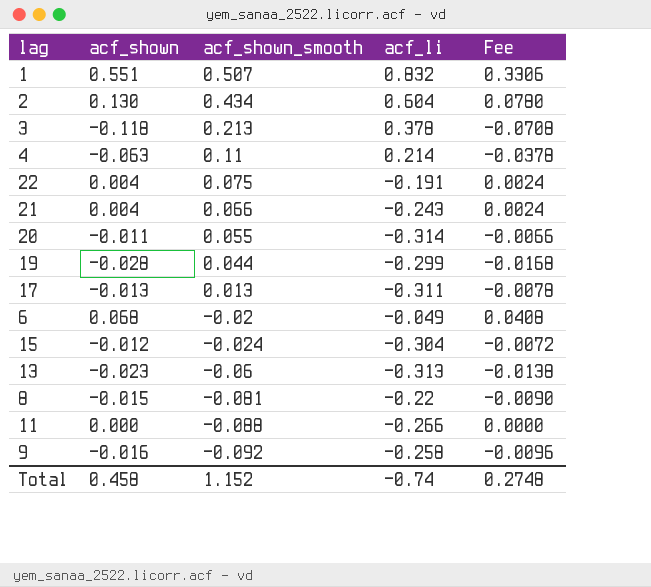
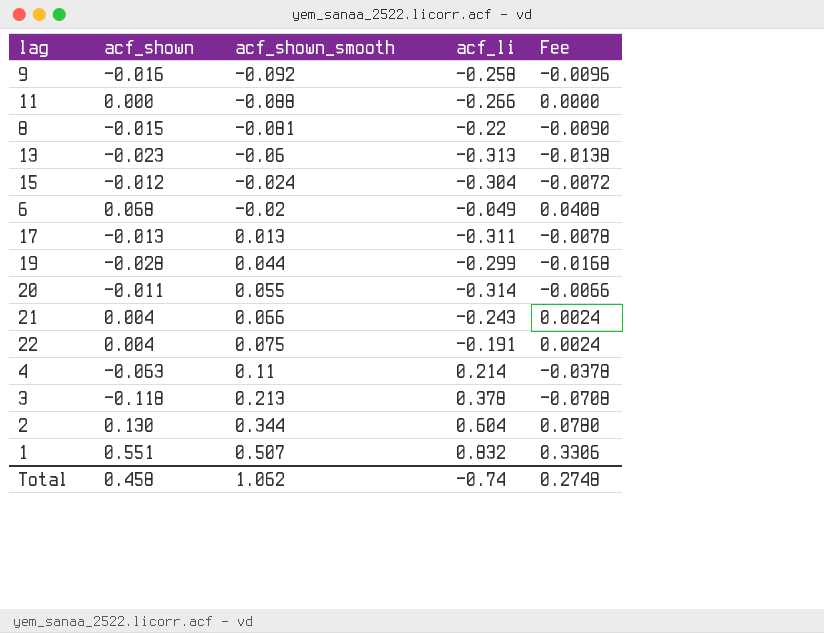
row order: acf_shown_smooth descending -> acf_shown_smooth ascending
2 | acf_shown_smooth: 0.434 -> 0.344
Total | acf_shown_smooth: 1.152 -> 1.062

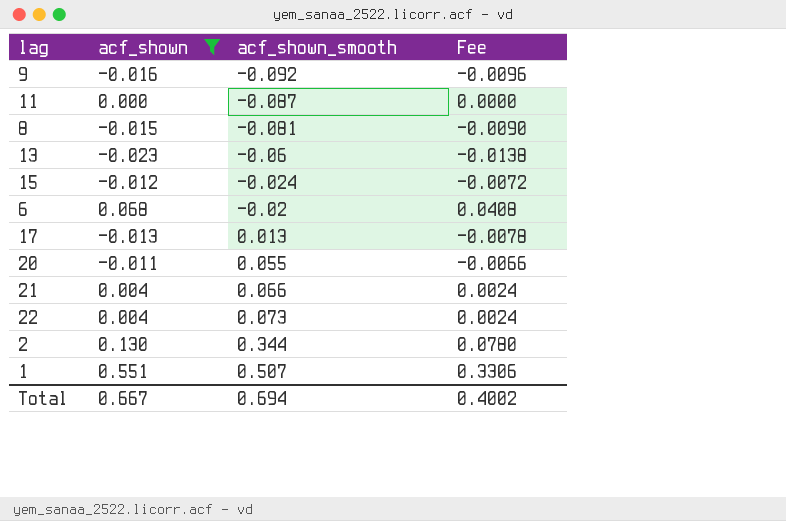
filter: none -> acf_shown >= -0.023
column acf_li | position: 4 -> none
11 | acf_shown_smooth: -0.088 -> -0.087
22 | acf_shown_smooth: 0.075 -> 0.073
Total | acf_shown: 0.458 -> 0.667
Total | acf_shown_smooth: 1.062 -> 0.694
Total | Fee: 0.2748 -> 0.4002

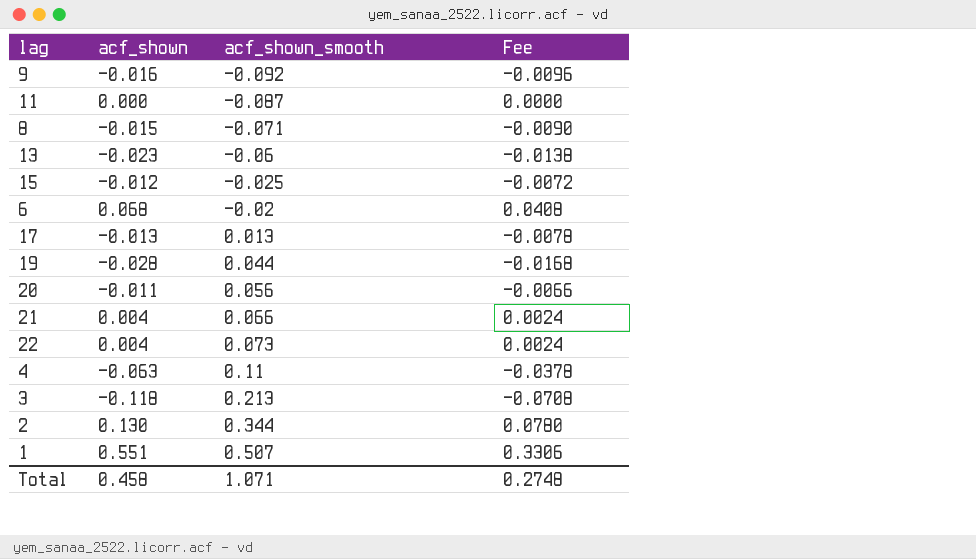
filter: acf_shown >= -0.023 -> none
8 | acf_shown_smooth: -0.081 -> -0.071
15 | acf_shown_smooth: -0.024 -> -0.025
20 | acf_shown_smooth: 0.055 -> 0.056
Total | acf_shown: 0.667 -> 0.458
Total | acf_shown_smooth: 0.694 -> 1.071
Total | Fee: 0.4002 -> 0.2748

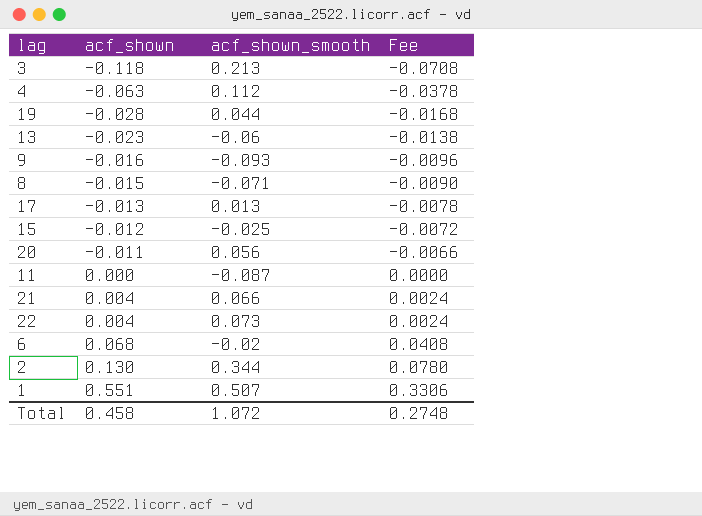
row order: acf_shown_smooth ascending -> acf_shown ascending
4 | acf_shown_smooth: 0.11 -> 0.112
9 | acf_shown_smooth: -0.092 -> -0.093
Total | acf_shown_smooth: 1.071 -> 1.072

